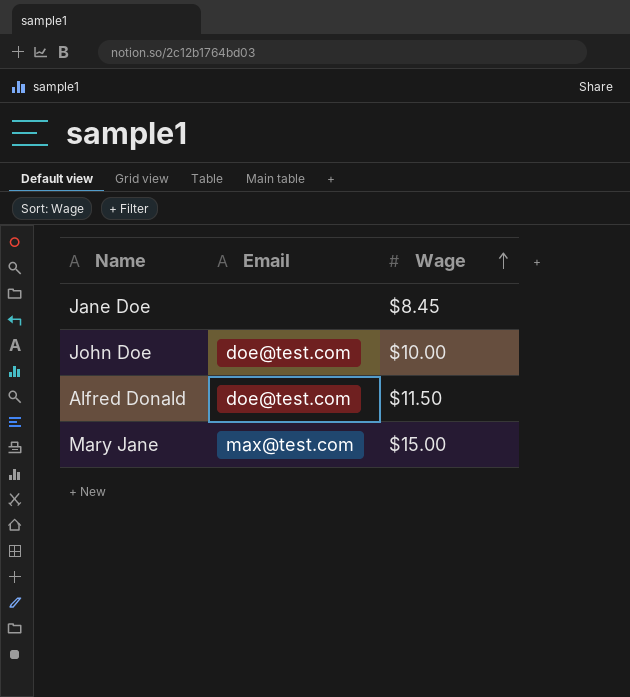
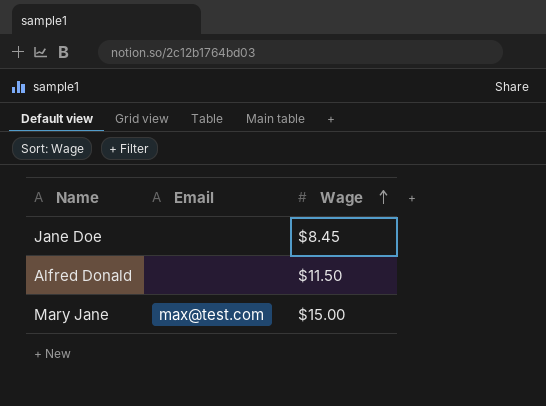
row John Doe: doe@test.com | $10.00 -> none
Alfred Donald | Email: doe@test.com -> none

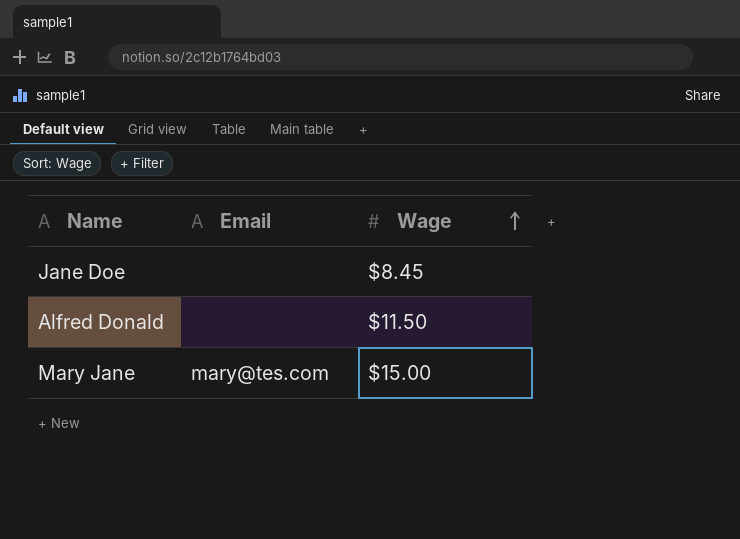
Mary Jane | Email: max@test.com -> mary@tes.com

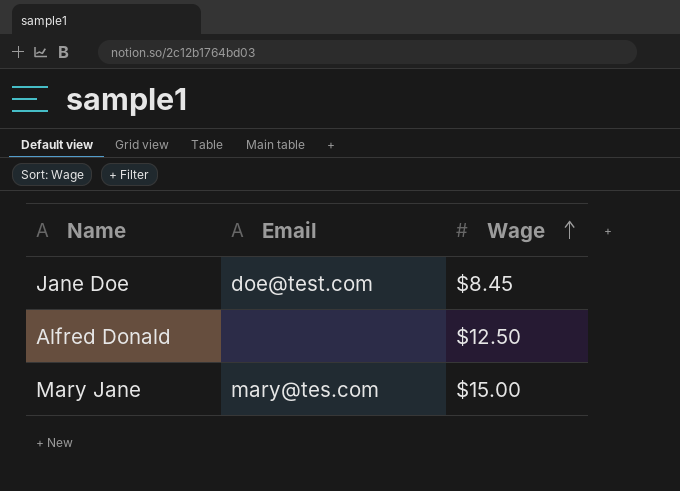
Jane Doe | Email: none -> doe@test.com
Alfred Donald | Wage: $11.50 -> $12.50

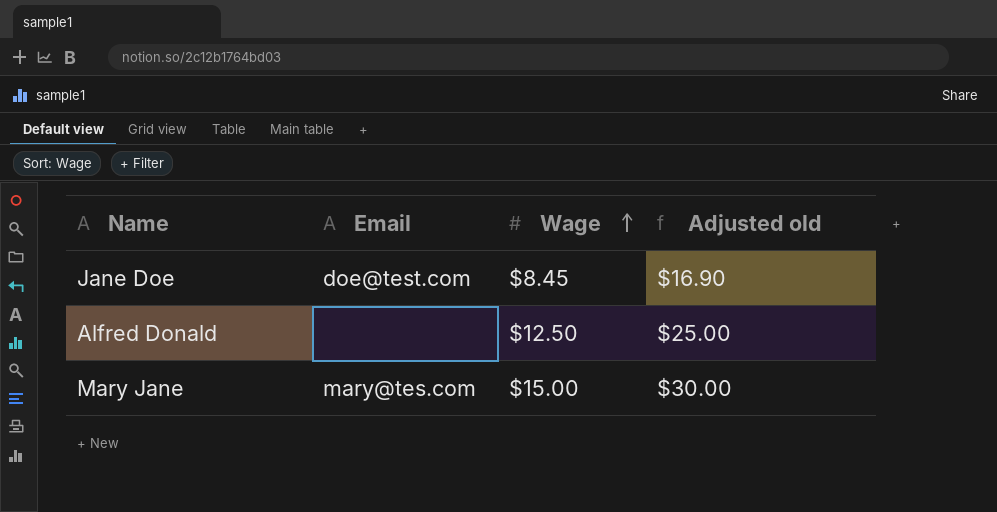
column Adjusted old | formula: none -> [Wage] * 2

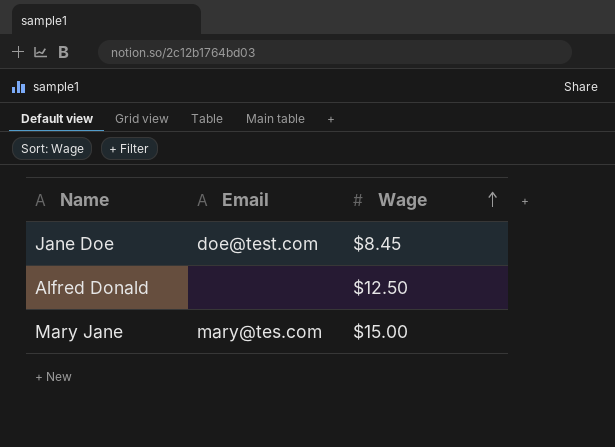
column Adjusted old | formula: [Wage] * 2 -> none

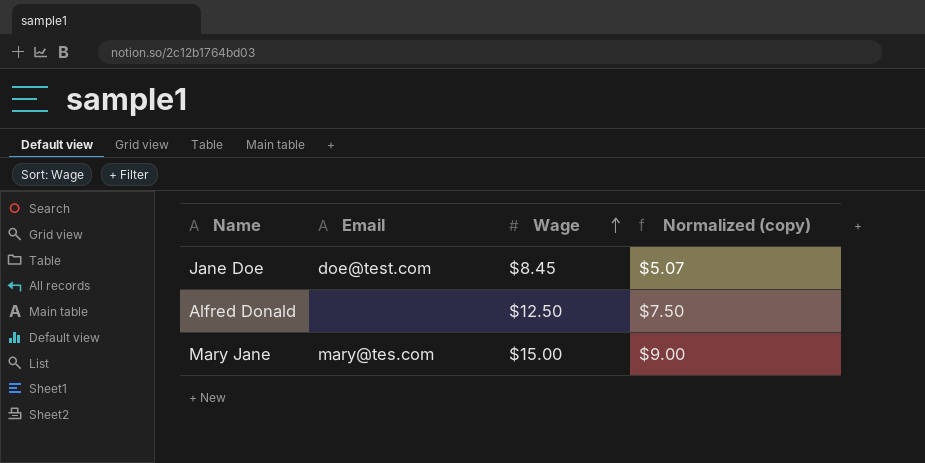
column Normalized (copy) | formula: none -> [Wage] * 0.6

